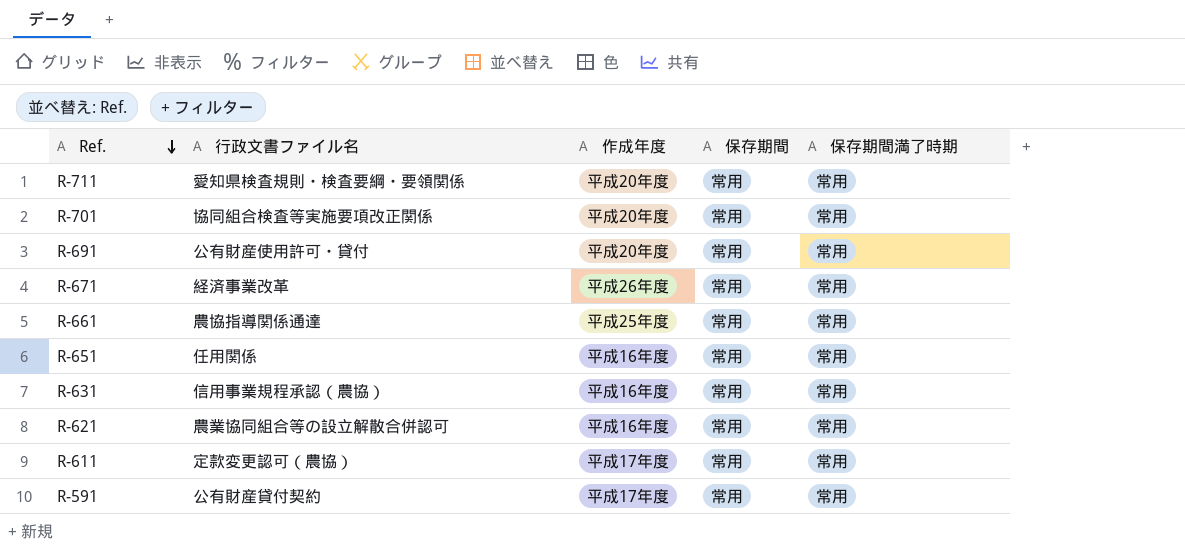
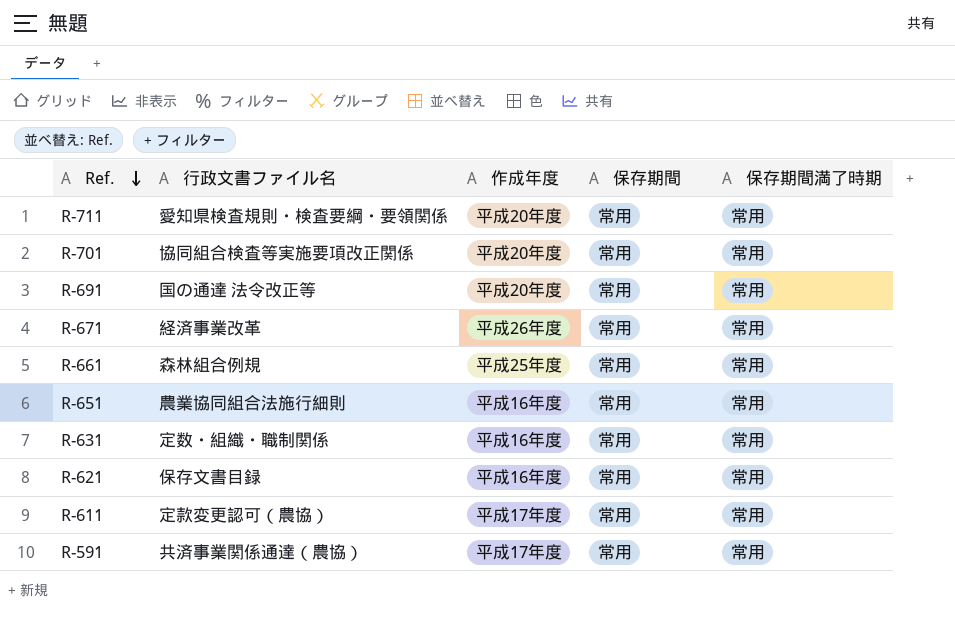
R-691 | 行政文書ファイル名: 公有財産使用許可・貸付 -> 国の通達 法令改正等
R-661 | 行政文書ファイル名: 農協指導関係通達 -> 森林組合例規
R-651 | 行政文書ファイル名: 任用関係 -> 農業協同組合法施行細則
R-631 | 行政文書ファイル名: 信用事業規程承認（農協） -> 定数・組織・職制関係
R-621 | 行政文書ファイル名: 農業協同組合等の設立解散合併認可 -> 保存文書目録
R-591 | 行政文書ファイル名: 公有財産貸付契約 -> 共済事業関係通達（農協）

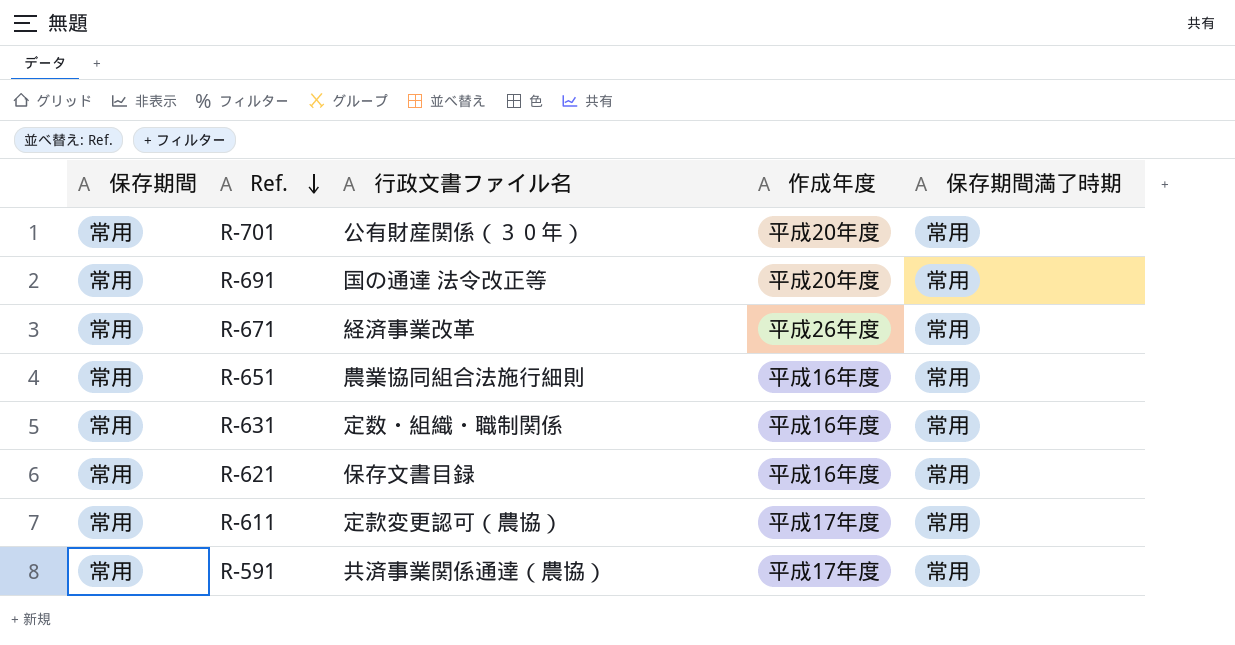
column 保存期間 | position: 4 -> 1
row R-711: 愛知県検査規則・検査要綱・要領関係 | 平成20年度 | 常用 | 常用 -> none
row R-661: 森林組合例規 | 平成25年度 | 常用 | 常用 -> none
R-701 | 行政文書ファイル名: 協同組合検査等実施要項改正関係 -> 公有財産関係（３０年）

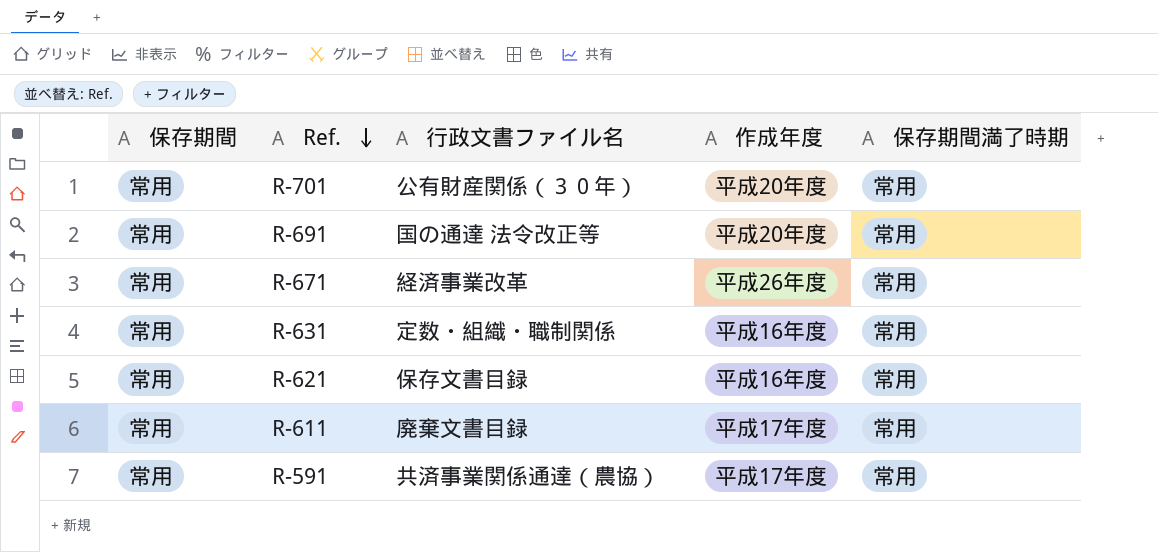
row R-651: 常用 | 農業協同組合法施行細則 | 平成16年度 | 常用 -> none
R-611 | 行政文書ファイル名: 定款変更認可（農協） -> 廃棄文書目録

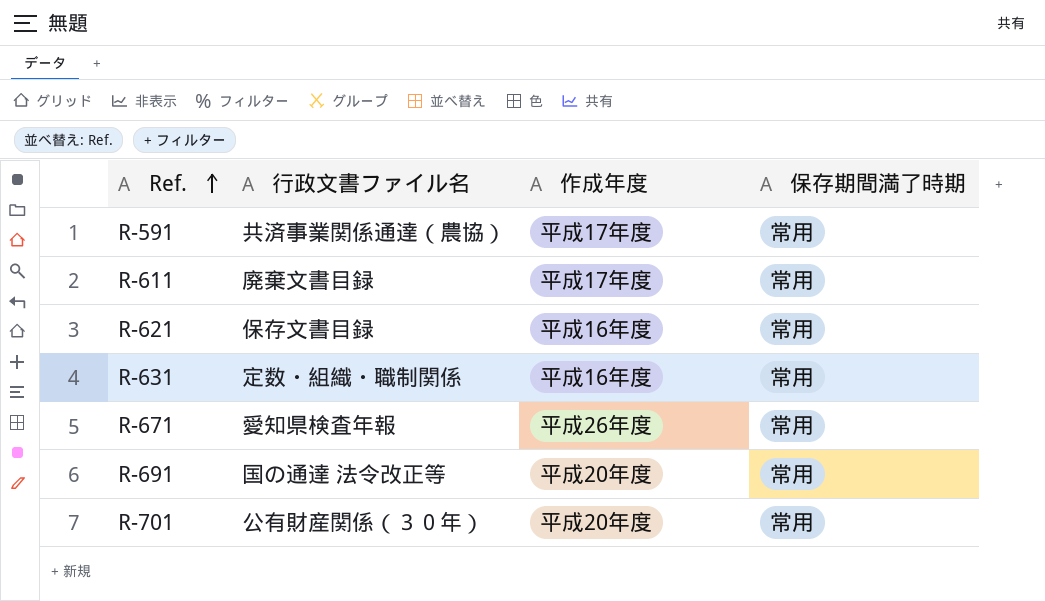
row order: Ref. descending -> Ref. ascending
column 保存期間 | position: 1 -> none
R-671 | 行政文書ファイル名: 経済事業改革 -> 愛知県検査年報

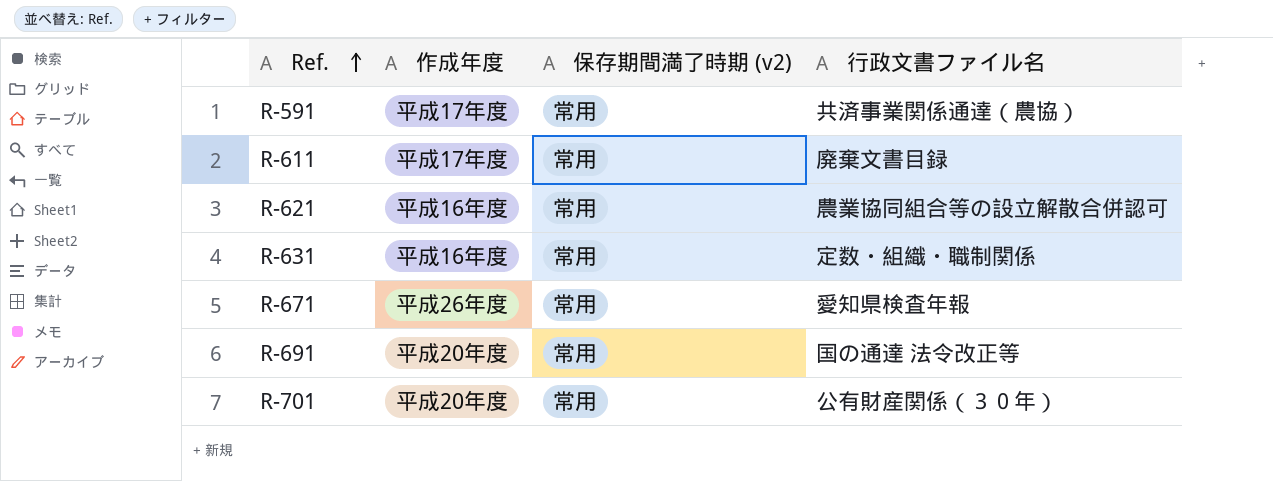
column name: 保存期間満了時期 -> 保存期間満了時期 (v2)
column 行政文書ファイル名 | position: 2 -> 4
R-621 | 行政文書ファイル名: 保存文書目録 -> 農業協同組合等の設立解散合併認可

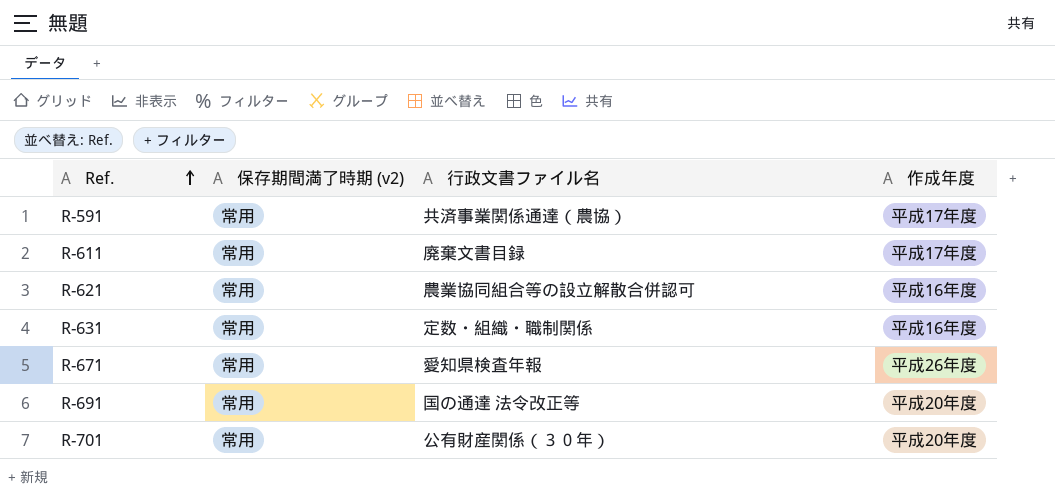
column 作成年度 | position: 2 -> 4

